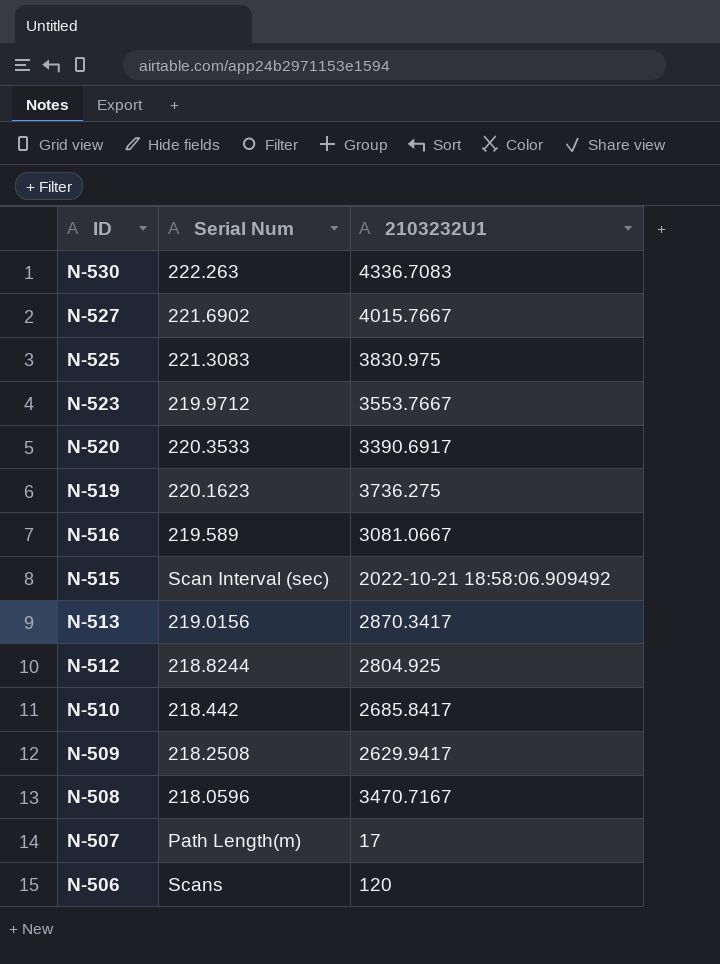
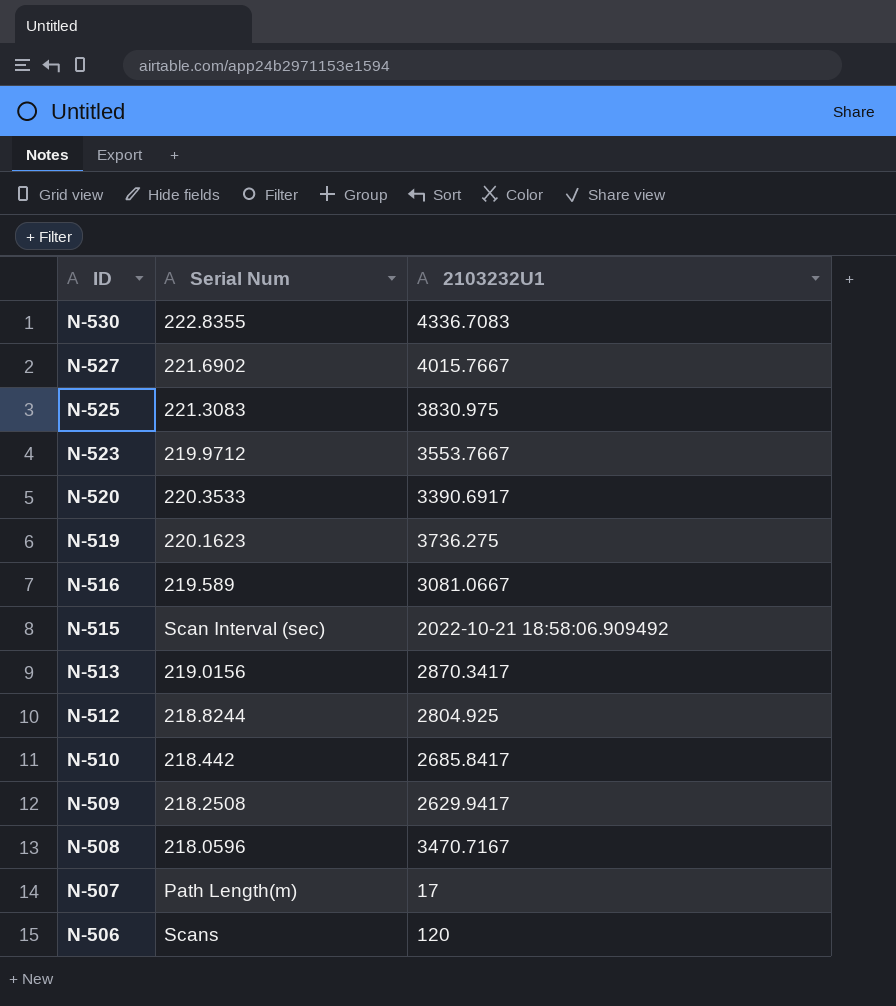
N-530 | Serial Num: 222.263 -> 222.8355

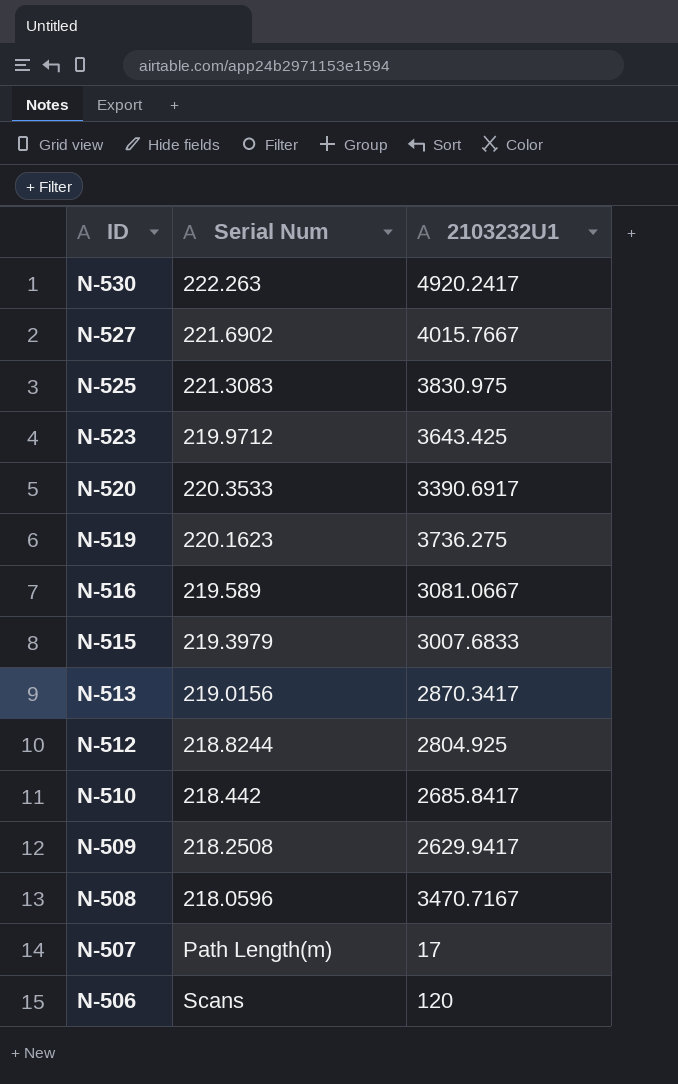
N-530 | Serial Num: 222.8355 -> 222.263
N-530 | 2103232U1: 4336.7083 -> 4920.2417
N-523 | 2103232U1: 3553.7667 -> 3643.425
N-515 | Serial Num: Scan Interval (sec) -> 219.3979
N-515 | 2103232U1: 2022-10-21 18:58:06.909492 -> 3007.6833

